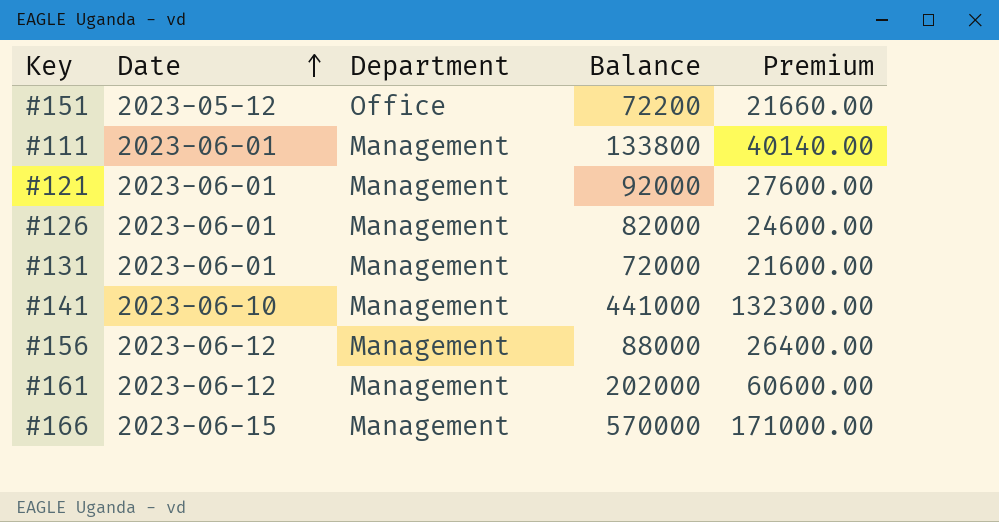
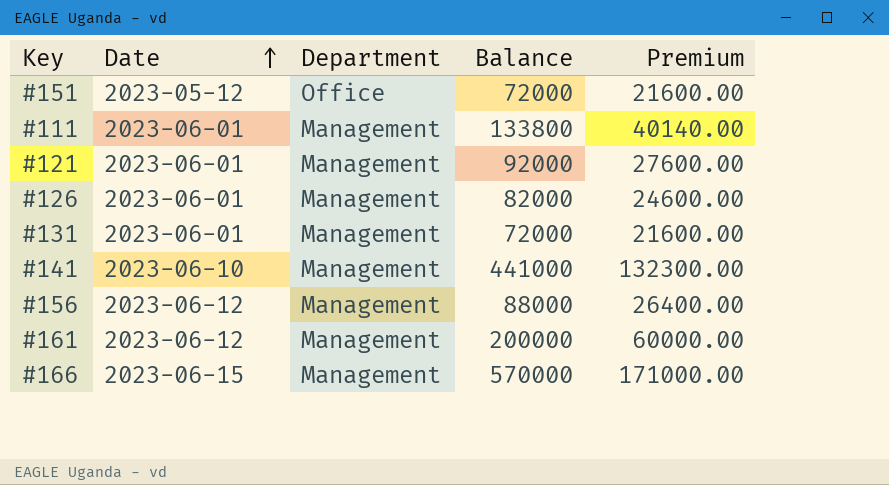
#151 | Balance: 72200 -> 72000
#151 | Premium: 21660.00 -> 21600.00
#161 | Balance: 202000 -> 200000
#161 | Premium: 60600.00 -> 60000.00

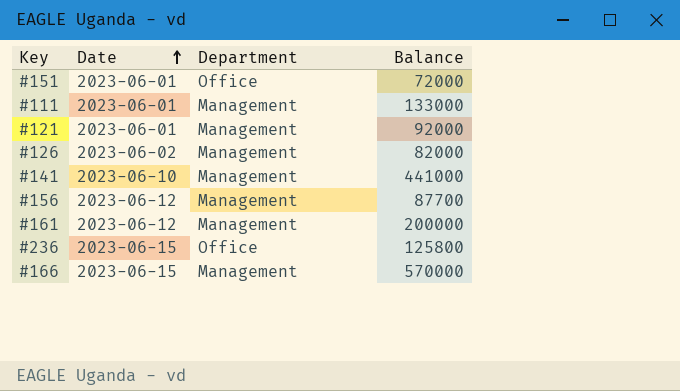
column Premium | formula: [Balance] * 0.3 -> none
row #131: 2023-06-01 | Management | 72000 | 21600.00 -> none
#151 | Date: 2023-05-12 -> 2023-06-01
#111 | Balance: 133800 -> 133000
#126 | Date: 2023-06-01 -> 2023-06-02
#156 | Balance: 88000 -> 87700
row #236: none -> 2023-06-15 | Office | 125800

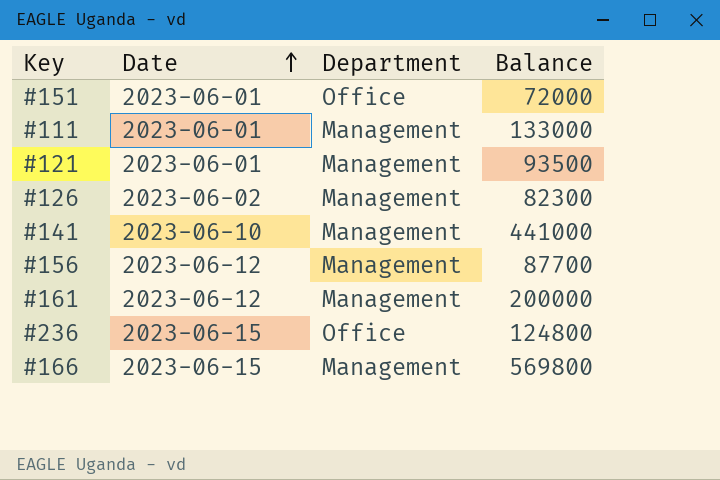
#121 | Balance: 92000 -> 93500
#126 | Balance: 82000 -> 82300
#236 | Balance: 125800 -> 124800
#166 | Balance: 570000 -> 569800

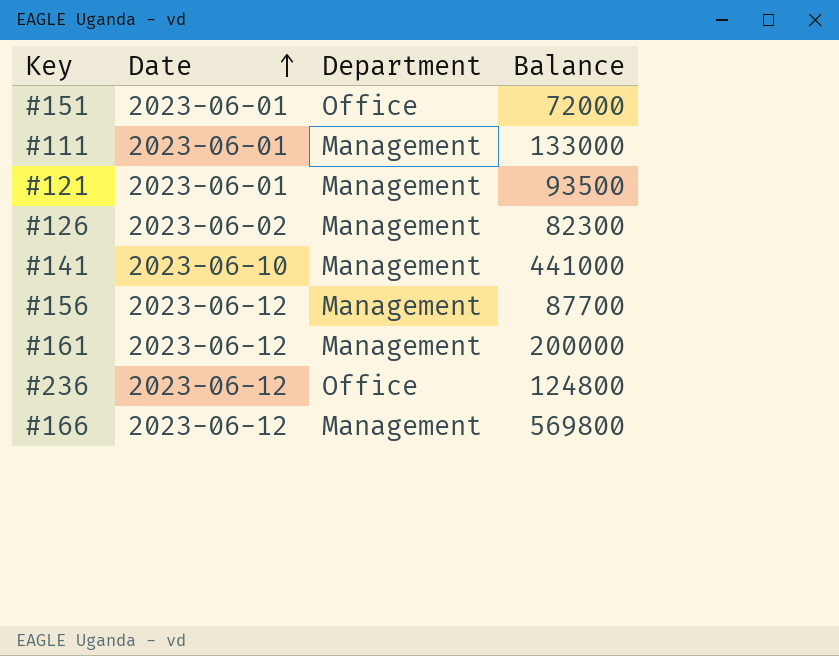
#236 | Date: 2023-06-15 -> 2023-06-12
#166 | Date: 2023-06-15 -> 2023-06-12

